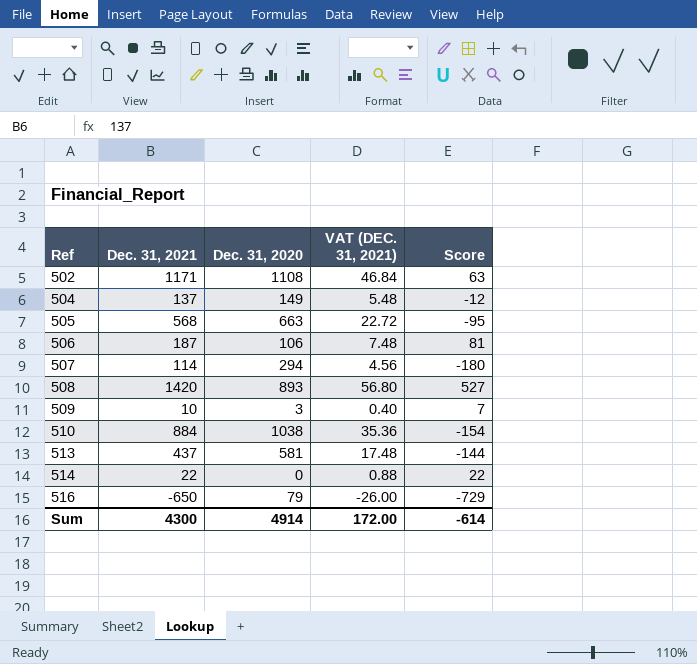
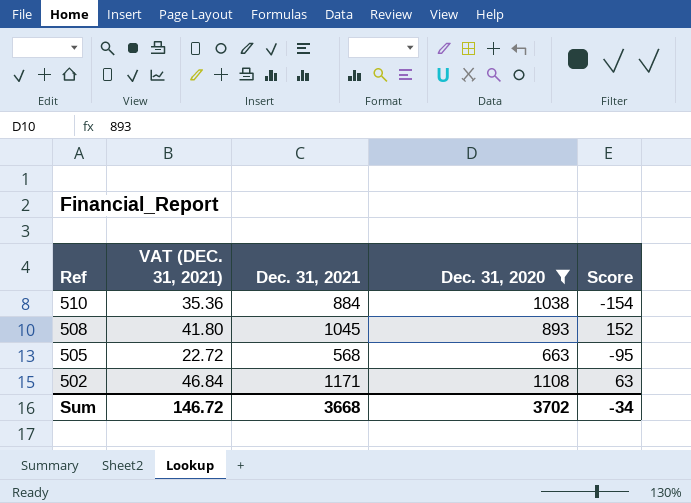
filter: none -> Dec. 31, 2020 >= 663
row order: Ref ascending -> Ref descending
column VAT (DEC. 31, 2021) | position: 4 -> 2
508 | VAT (DEC. 31, 2021): 56.80 -> 41.80
508 | Dec. 31, 2021: 1420 -> 1045
508 | Score: 527 -> 152
Sum | VAT (DEC. 31, 2021): 172.00 -> 146.72
Sum | Dec. 31, 2021: 4300 -> 3668
Sum | Dec. 31, 2020: 4914 -> 3702
Sum | Score: -614 -> -34

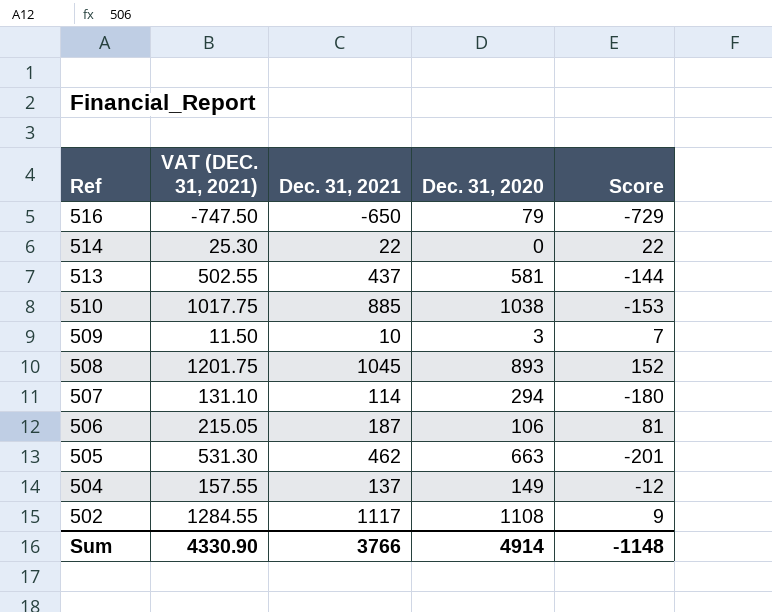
filter: Dec. 31, 2020 >= 663 -> none
column VAT (DEC. 31, 2021) | formula: [Dec. 31, 2021] * 0.04 -> [Dec. 31, 2021] * 1.15
510 | Dec. 31, 2021: 884 -> 885
510 | Score: -154 -> -153
505 | Dec. 31, 2021: 568 -> 462
505 | Score: -95 -> -201
502 | Dec. 31, 2021: 1171 -> 1117
502 | Score: 63 -> 9
Sum | VAT (DEC. 31, 2021): 146.72 -> 4330.90
Sum | Dec. 31, 2021: 3668 -> 3766
Sum | Dec. 31, 2020: 3702 -> 4914
Sum | Score: -34 -> -1148

